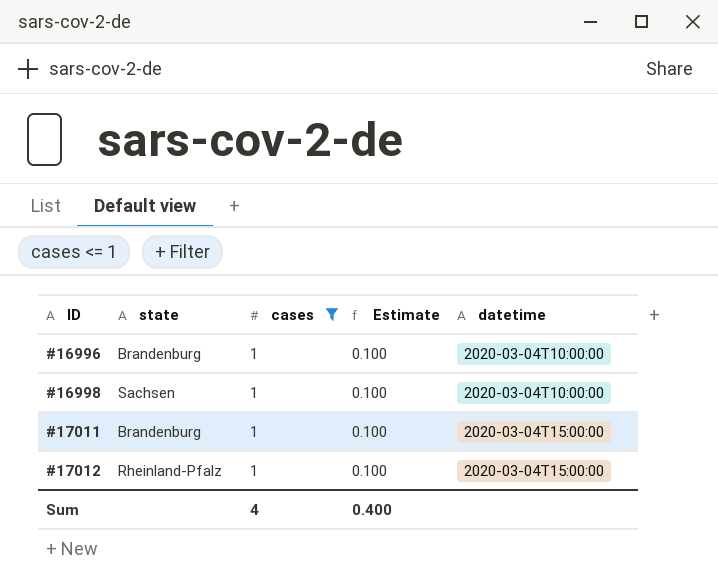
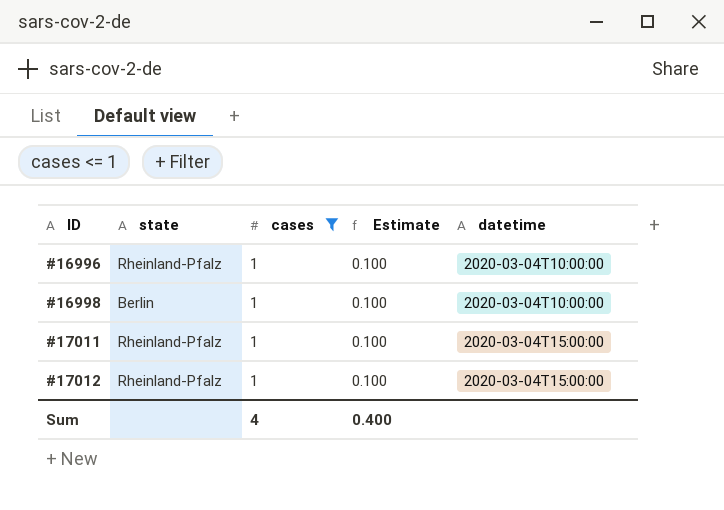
#16996 | state: Brandenburg -> Rheinland-Pfalz
#16998 | state: Sachsen -> Berlin
#17011 | state: Brandenburg -> Rheinland-Pfalz

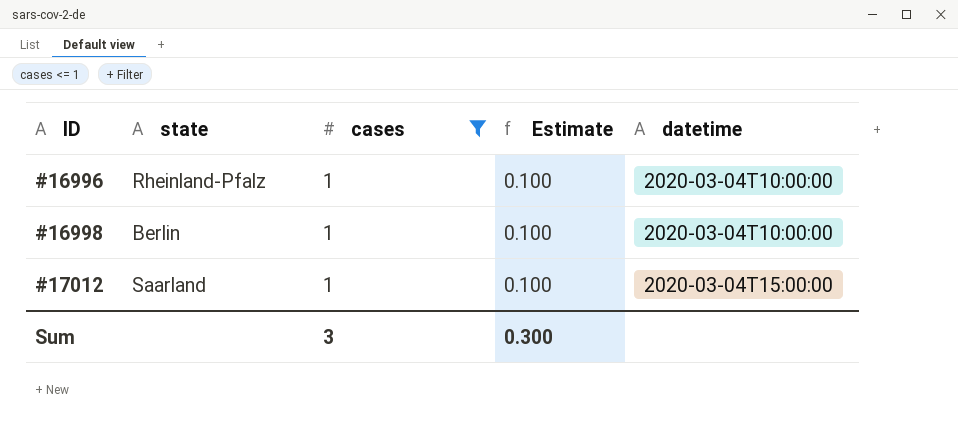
row #17011: Rheinland-Pfalz | 1 | 0.100 | 2020-03-04T15:00:00 -> none
#17012 | state: Rheinland-Pfalz -> Saarland
Sum | cases: 4 -> 3
Sum | Estimate: 0.400 -> 0.300

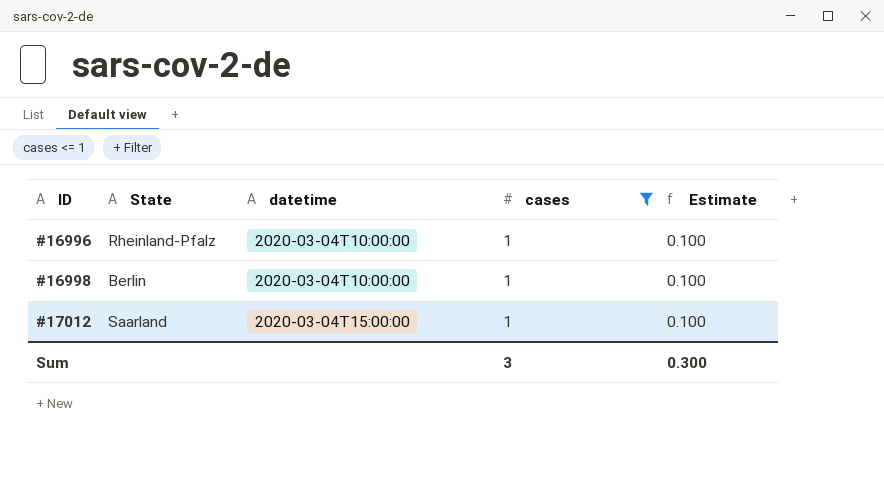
column name: state -> State
column datetime | position: 5 -> 3

